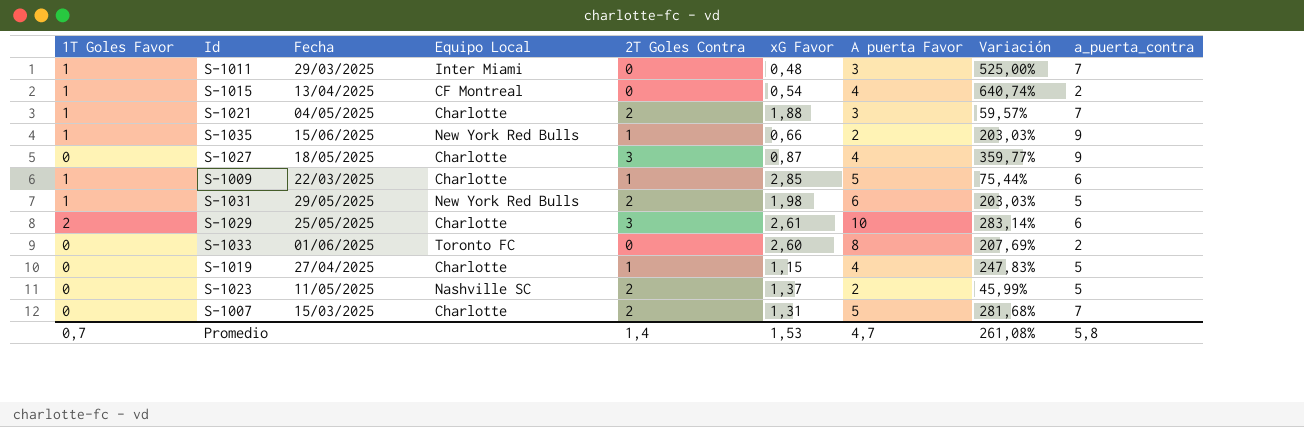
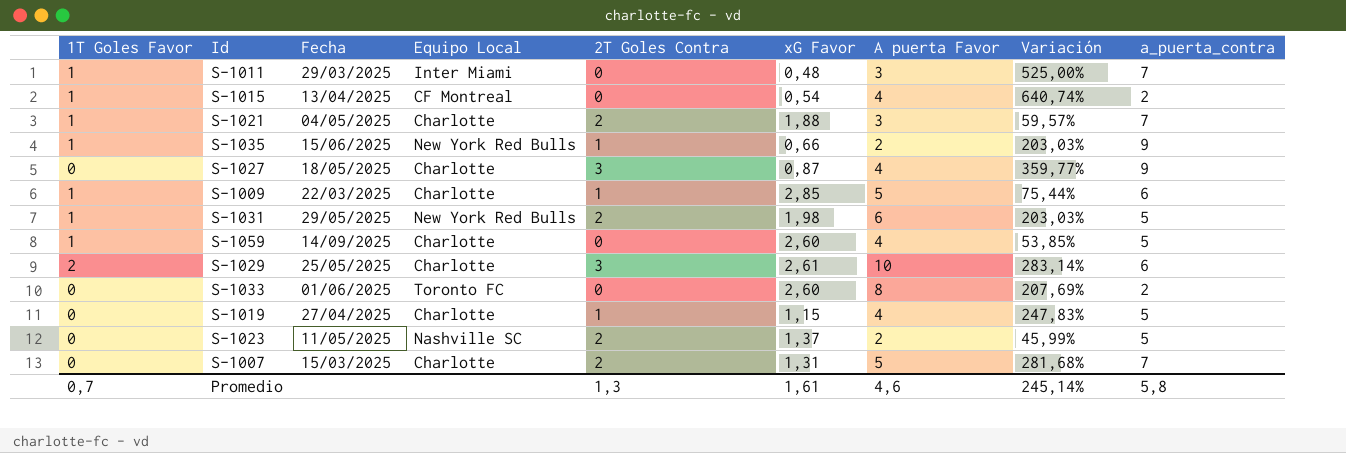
row S-1059: none -> 1 | 14/09/2025 | Charlotte | 0 | 2,60 | 4 | 53,85% | 5
Promedio | 2T Goles Contra: 1,4 -> 1,3
Promedio | xG Favor: 1,53 -> 1,61
Promedio | A puerta Favor: 4,7 -> 4,6
Promedio | Variación: 261,08% -> 245,14%

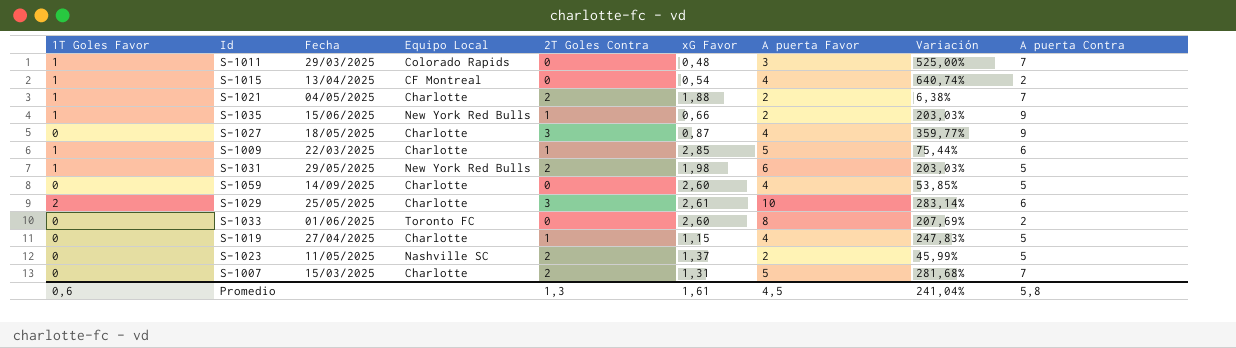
column name: a_puerta_contra -> A puerta Contra
S-1011 | Equipo Local: Inter Miami -> Colorado Rapids
S-1021 | A puerta Favor: 3 -> 2
S-1021 | Variación: 59,57% -> 6,38%
S-1059 | 1T Goles Favor: 1 -> 0
Promedio | 1T Goles Favor: 0,7 -> 0,6
Promedio | A puerta Favor: 4,6 -> 4,5
Promedio | Variación: 245,14% -> 241,04%

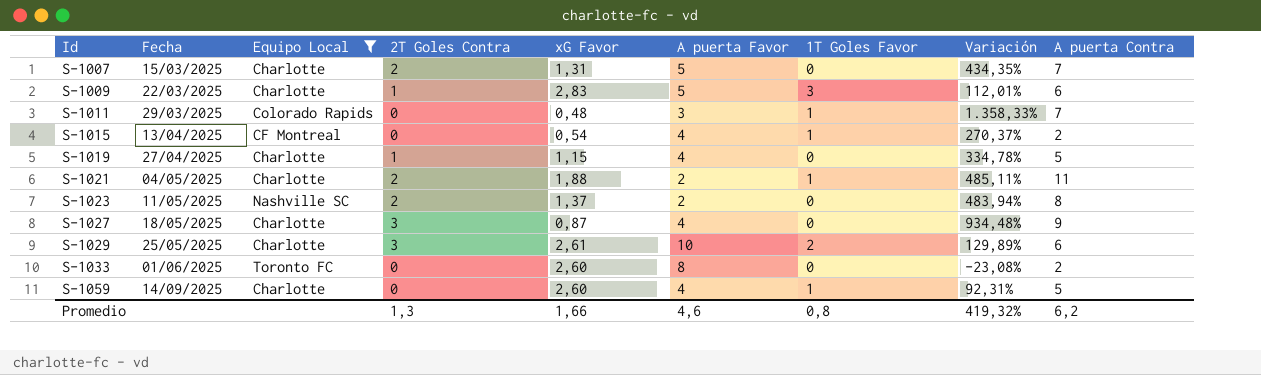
filter: none -> Equipo Local != New York Red Bulls
row order: none -> Id ascending
column 1T Goles Favor | position: 1 -> 7
column Variación | formula: ([A puerta Favor] - [xG Favor]) / [xG Favor] -> ([A puerta Contra] - [xG Favor]) / [xG Favor]
S-1009 | xG Favor: 2,85 -> 2,83
S-1009 | 1T Goles Favor: 1 -> 3
S-1021 | A puerta Contra: 7 -> 11
S-1023 | A puerta Contra: 5 -> 8
S-1059 | 1T Goles Favor: 0 -> 1
Promedio | xG Favor: 1,61 -> 1,66
Promedio | A puerta Favor: 4,5 -> 4,6
Promedio | 1T Goles Favor: 0,6 -> 0,8
Promedio | Variación: 241,04% -> 419,32%
Promedio | A puerta Contra: 5,8 -> 6,2

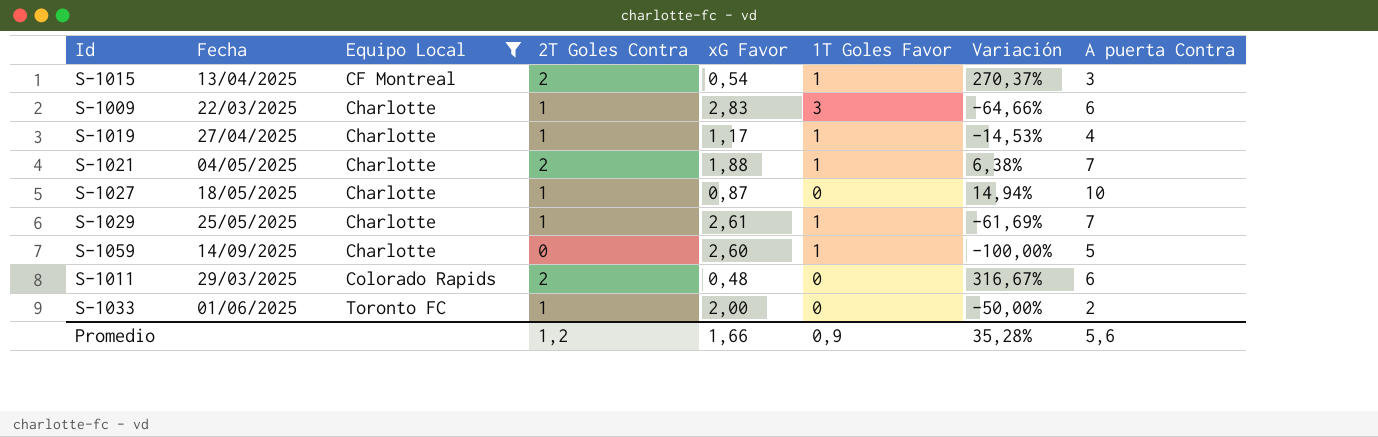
row order: Id ascending -> Equipo Local ascending
column A puerta Favor | position: 6 -> none
column Variación | formula: ([A puerta Contra] - [xG Favor]) / [xG Favor] -> ([2T Goles Contra] - [xG Favor]) / [xG Favor]
row S-1007: 15/03/2025 | Charlotte | 2 | 1,31 | 5 | 0 | 434,35% | 7 -> none
row S-1023: 11/05/2025 | Nashville SC | 2 | 1,37 | 2 | 0 | 483,94% | 8 -> none
S-1015 | 2T Goles Contra: 0 -> 2
S-1015 | A puerta Contra: 2 -> 3
S-1019 | xG Favor: 1,15 -> 1,17
S-1019 | 1T Goles Favor: 0 -> 1
S-1019 | A puerta Contra: 5 -> 4
S-1021 | A puerta Contra: 11 -> 7
S-1027 | 2T Goles Contra: 3 -> 1
S-1027 | A puerta Contra: 9 -> 10
S-1029 | 2T Goles Contra: 3 -> 1
S-1029 | 1T Goles Favor: 2 -> 1
S-1029 | A puerta Contra: 6 -> 7
S-1011 | 2T Goles Contra: 0 -> 2
S-1011 | 1T Goles Favor: 1 -> 0
S-1011 | A puerta Contra: 7 -> 6
S-1033 | 2T Goles Contra: 0 -> 1
S-1033 | xG Favor: 2,60 -> 2,00
Promedio | 2T Goles Contra: 1,3 -> 1,2
Promedio | 1T Goles Favor: 0,8 -> 0,9
Promedio | Variación: 419,32% -> 35,28%
Promedio | A puerta Contra: 6,2 -> 5,6

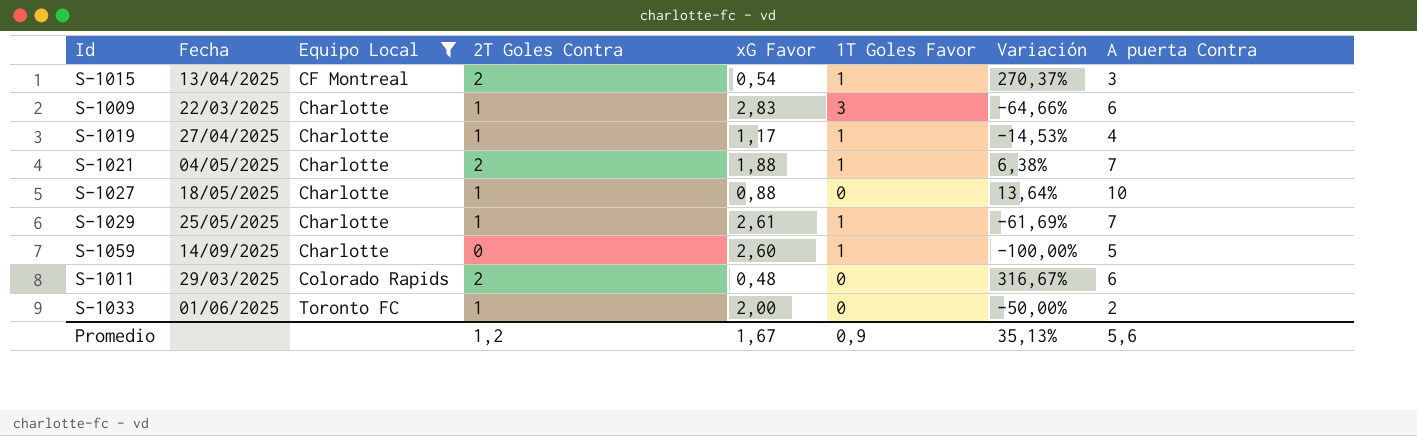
S-1027 | xG Favor: 0,87 -> 0,88
S-1027 | Variación: 14,94% -> 13,64%
Promedio | xG Favor: 1,66 -> 1,67
Promedio | Variación: 35,28% -> 35,13%

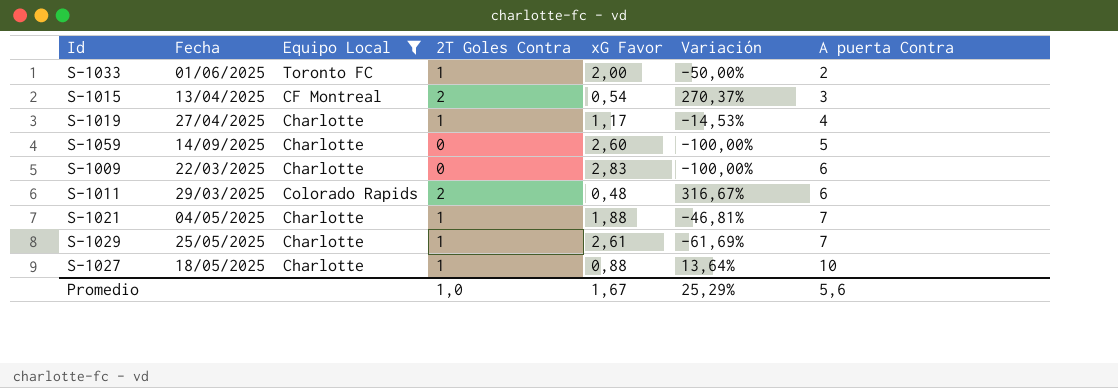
row order: Equipo Local ascending -> A puerta Contra ascending
column 1T Goles Favor | position: 6 -> none
S-1009 | 2T Goles Contra: 1 -> 0
S-1009 | Variación: -64,66% -> -100,00%
S-1021 | 2T Goles Contra: 2 -> 1
S-1021 | Variación: 6,38% -> -46,81%
Promedio | 2T Goles Contra: 1,2 -> 1,0
Promedio | Variación: 35,13% -> 25,29%

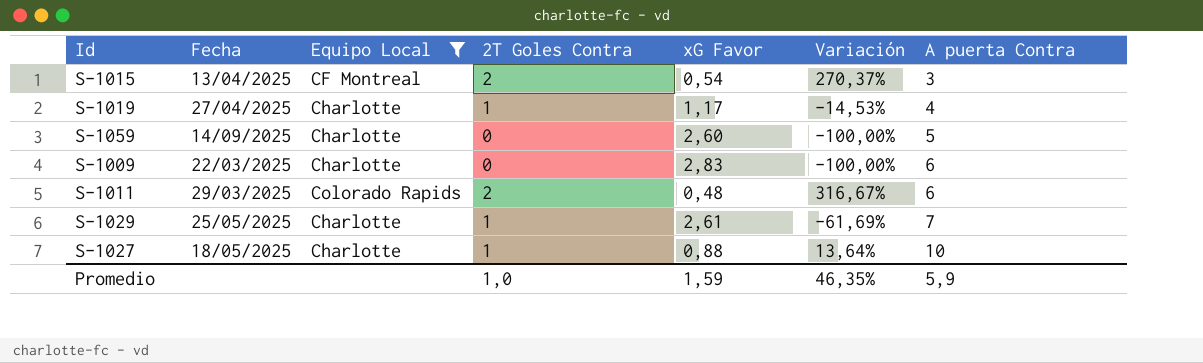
row S-1033: 01/06/2025 | Toronto FC | 1 | 2,00 | -50,00% | 2 -> none
row S-1021: 04/05/2025 | Charlotte | 1 | 1,88 | -46,81% | 7 -> none
Promedio | xG Favor: 1,67 -> 1,59
Promedio | Variación: 25,29% -> 46,35%
Promedio | A puerta Contra: 5,6 -> 5,9

